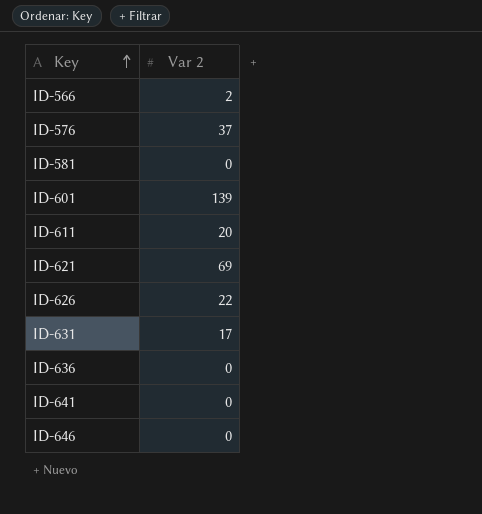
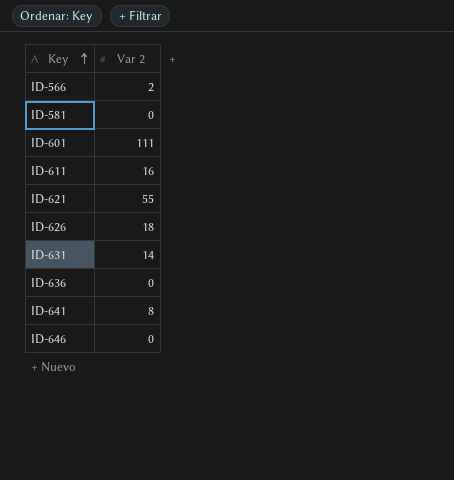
row ID-576: 37 -> none
ID-601 | Var 2: 139 -> 111
ID-611 | Var 2: 20 -> 16
ID-621 | Var 2: 69 -> 55
ID-626 | Var 2: 22 -> 18
ID-631 | Var 2: 17 -> 14
ID-641 | Var 2: 0 -> 8

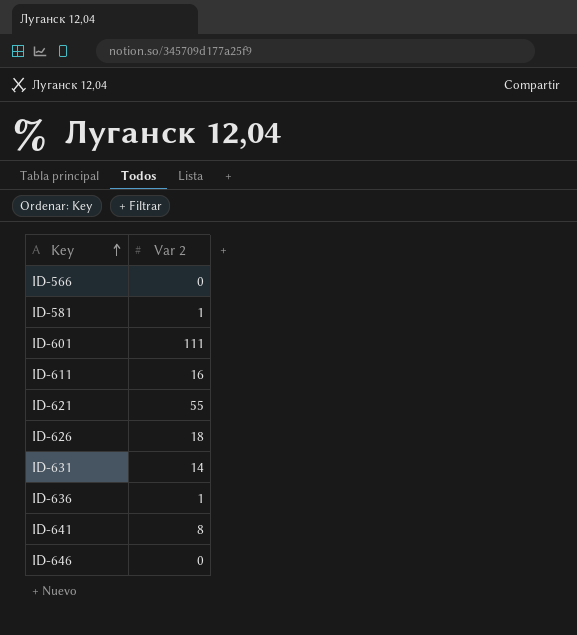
ID-566 | Var 2: 2 -> 0
ID-581 | Var 2: 0 -> 1
ID-636 | Var 2: 0 -> 1

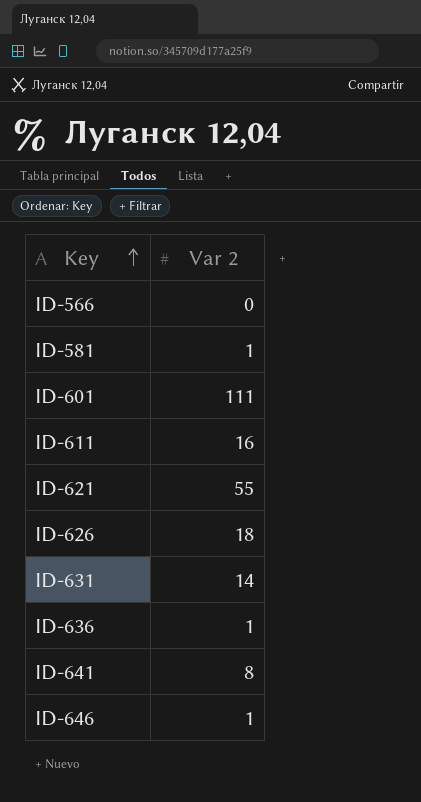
ID-646 | Var 2: 0 -> 1

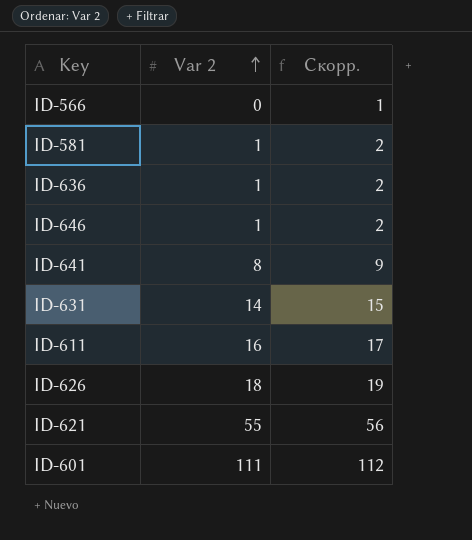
row order: Key ascending -> Var 2 ascending
column Скорр. | formula: none -> [Var 2] + 1

